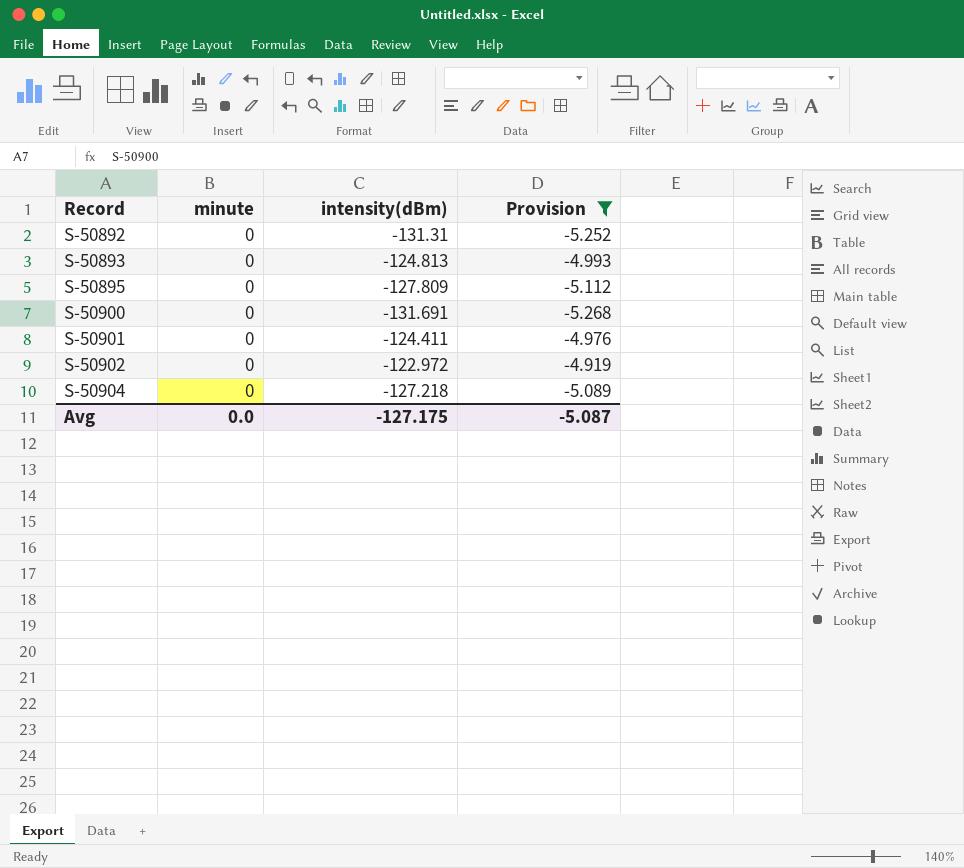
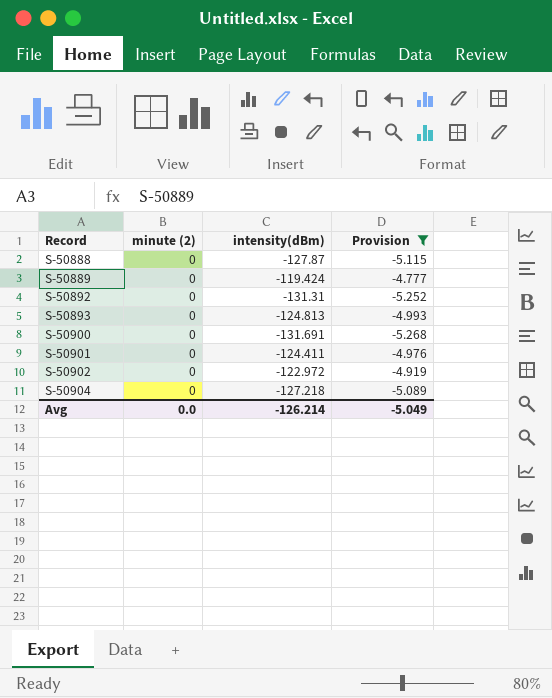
column name: minute -> minute (2)
row S-50895: 0 | -127.809 | -5.112 -> none
row S-50888: none -> 0 | -127.87 | -5.115
row S-50889: none -> 0 | -119.424 | -4.777
Avg | intensity(dBm): -127.175 -> -126.214
Avg | Provision: -5.087 -> -5.049

